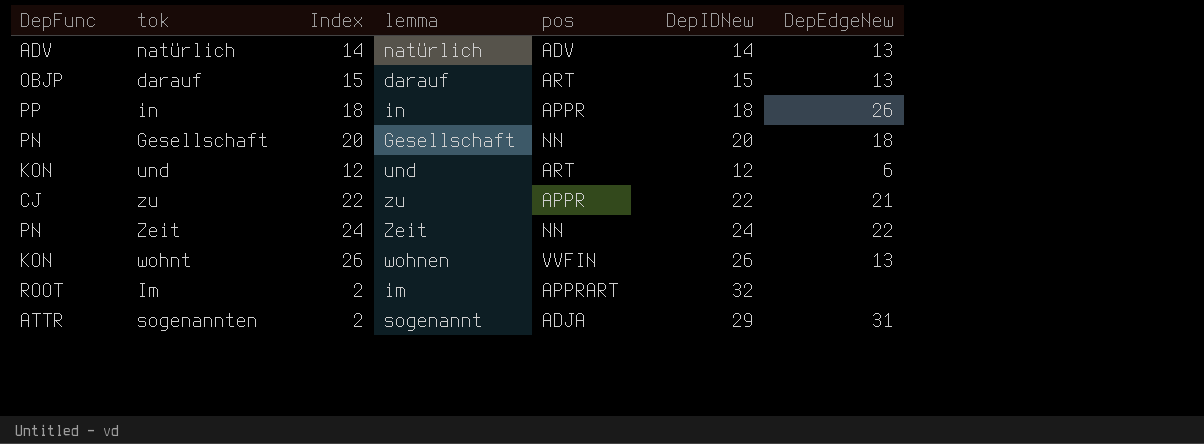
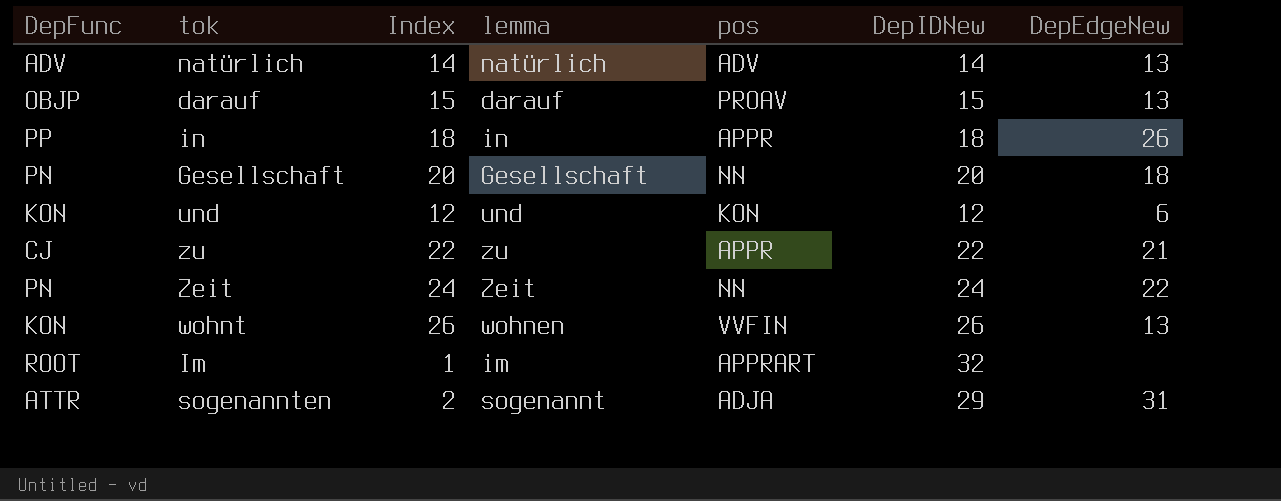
darauf | pos: ART -> PROAV
und | pos: ART -> KON
Im | Index: 2 -> 1

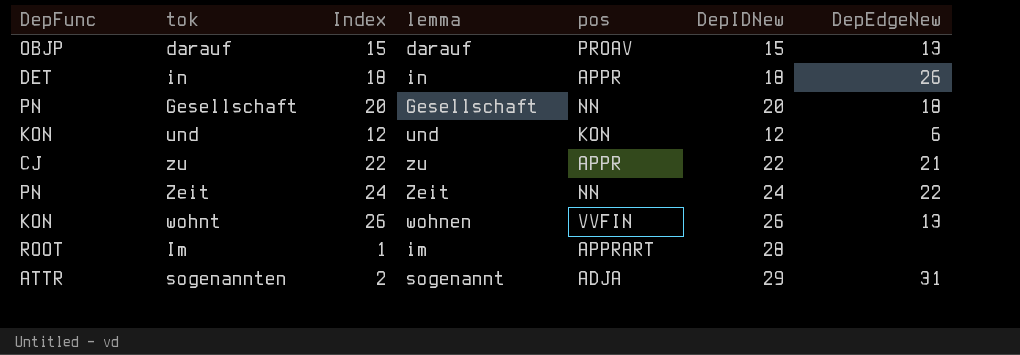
row natürlich: ADV | 14 | natürlich | ADV | 14 | 13 -> none
in | DepFunc: PP -> DET
Im | DepIDNew: 32 -> 28

